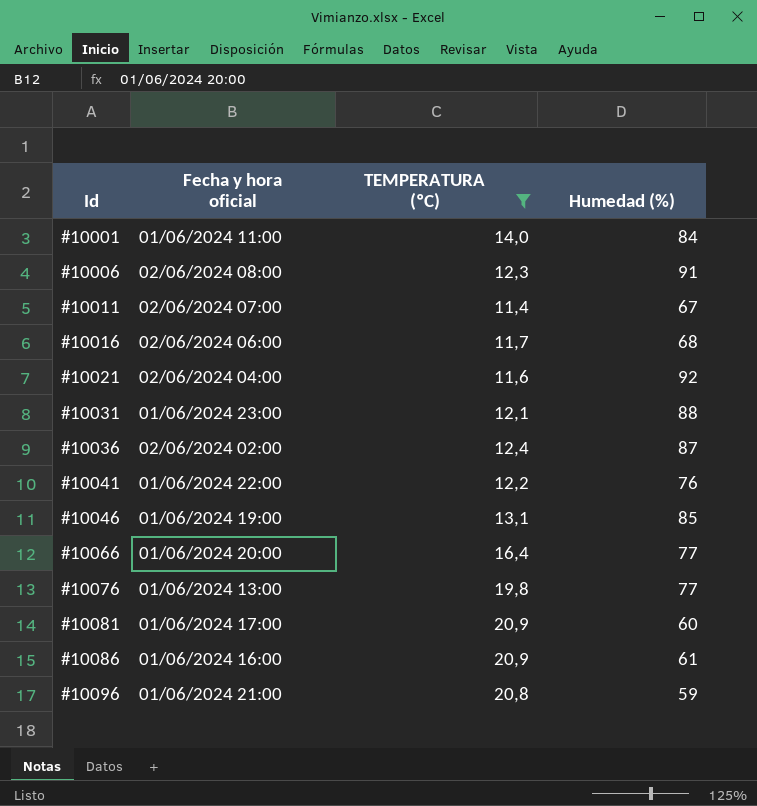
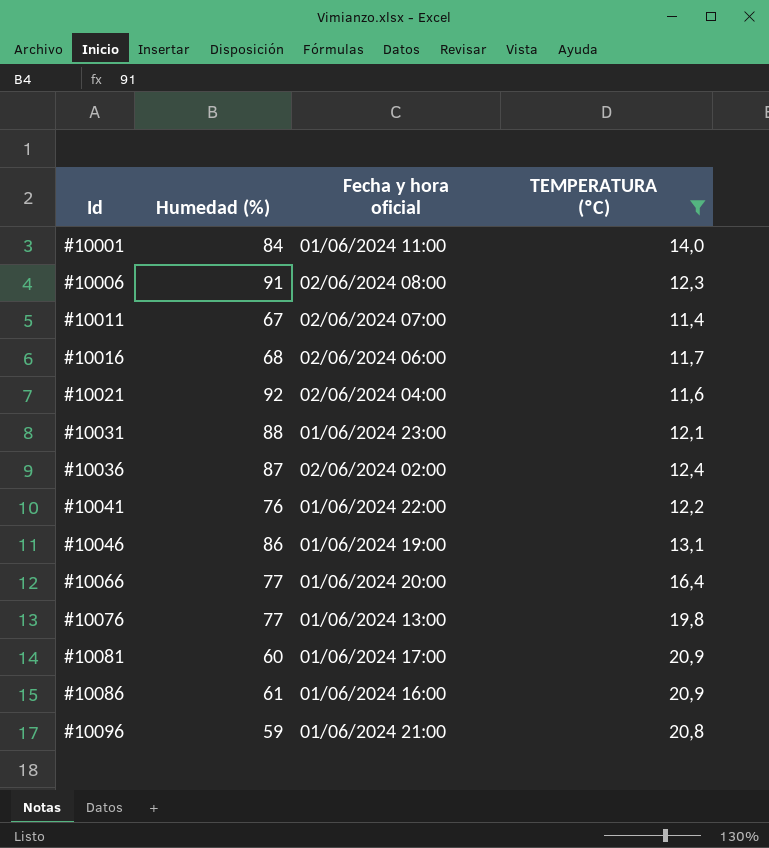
column Humedad (%) | position: 4 -> 2
#10046 | Humedad (%): 85 -> 86

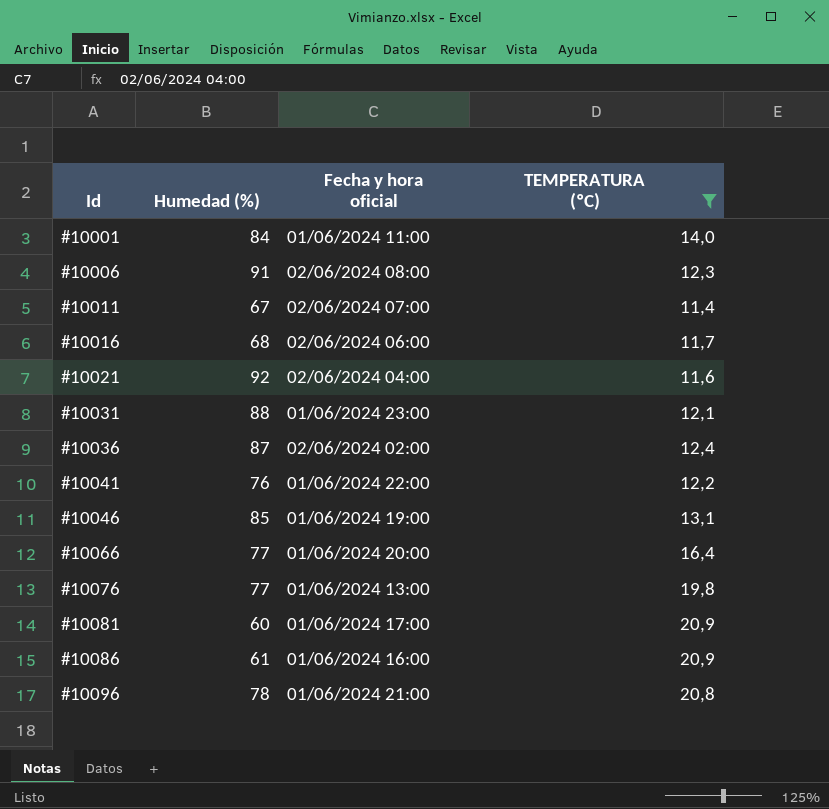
#10046 | Humedad (%): 86 -> 85
#10096 | Humedad (%): 59 -> 78

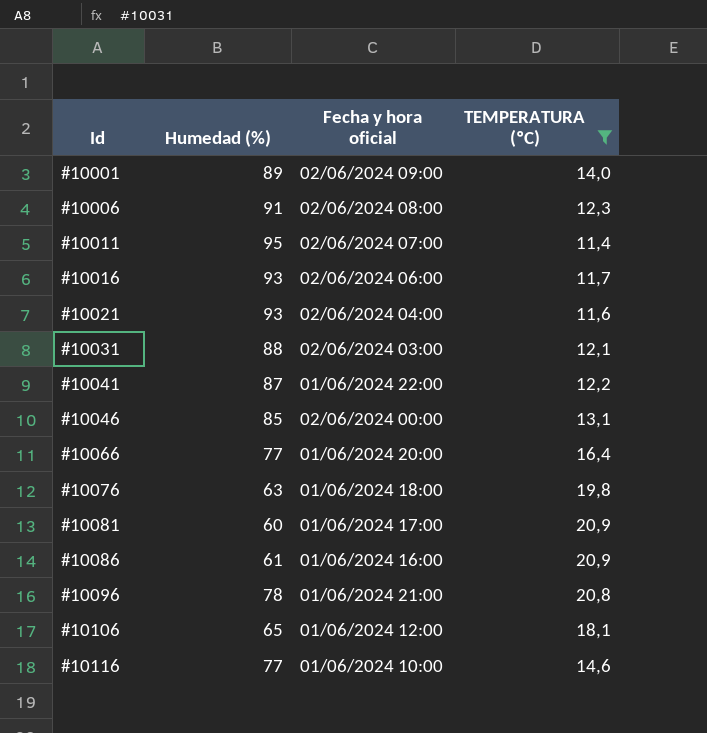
row #10036: 87 | 02/06/2024 02:00 | 12,4 -> none
#10001 | Humedad (%): 84 -> 89
#10001 | Fecha y hora oficial: 01/06/2024 11:00 -> 02/06/2024 09:00
#10011 | Humedad (%): 67 -> 95
#10016 | Humedad (%): 68 -> 93
#10021 | Humedad (%): 92 -> 93
#10031 | Fecha y hora oficial: 01/06/2024 23:00 -> 02/06/2024 03:00
#10041 | Humedad (%): 76 -> 87
#10046 | Fecha y hora oficial: 01/06/2024 19:00 -> 02/06/2024 00:00
#10076 | Humedad (%): 77 -> 63
#10076 | Fecha y hora oficial: 01/06/2024 13:00 -> 01/06/2024 18:00
row #10106: none -> 65 | 01/06/2024 12:00 | 18,1
row #10116: none -> 77 | 01/06/2024 10:00 | 14,6

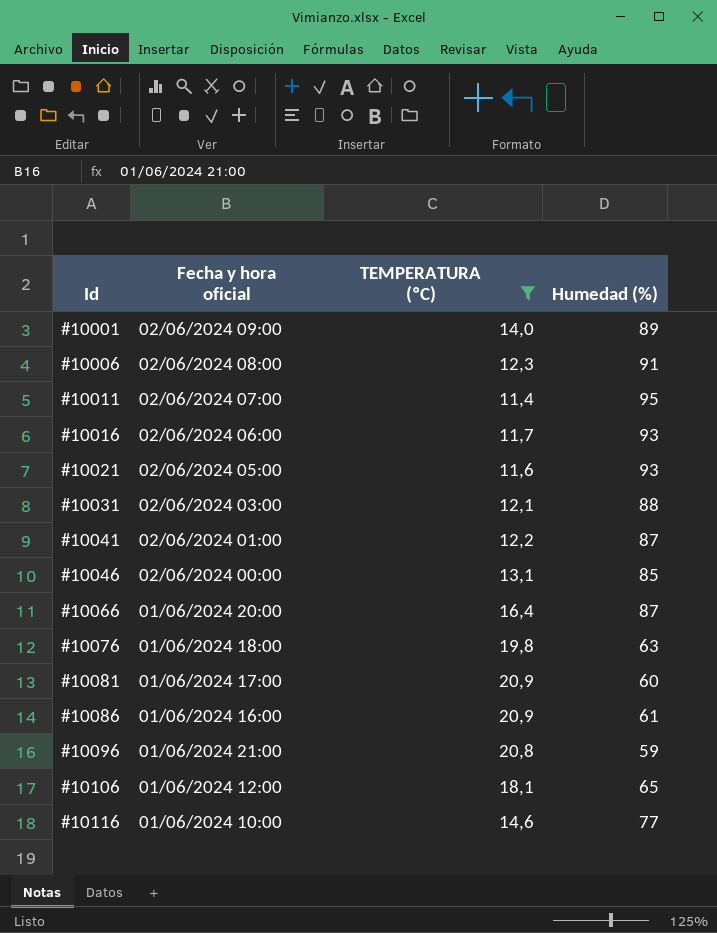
column Humedad (%) | position: 2 -> 4
#10021 | Fecha y hora oficial: 02/06/2024 04:00 -> 02/06/2024 05:00
#10041 | Fecha y hora oficial: 01/06/2024 22:00 -> 02/06/2024 01:00
#10066 | Humedad (%): 77 -> 87
#10096 | Humedad (%): 78 -> 59

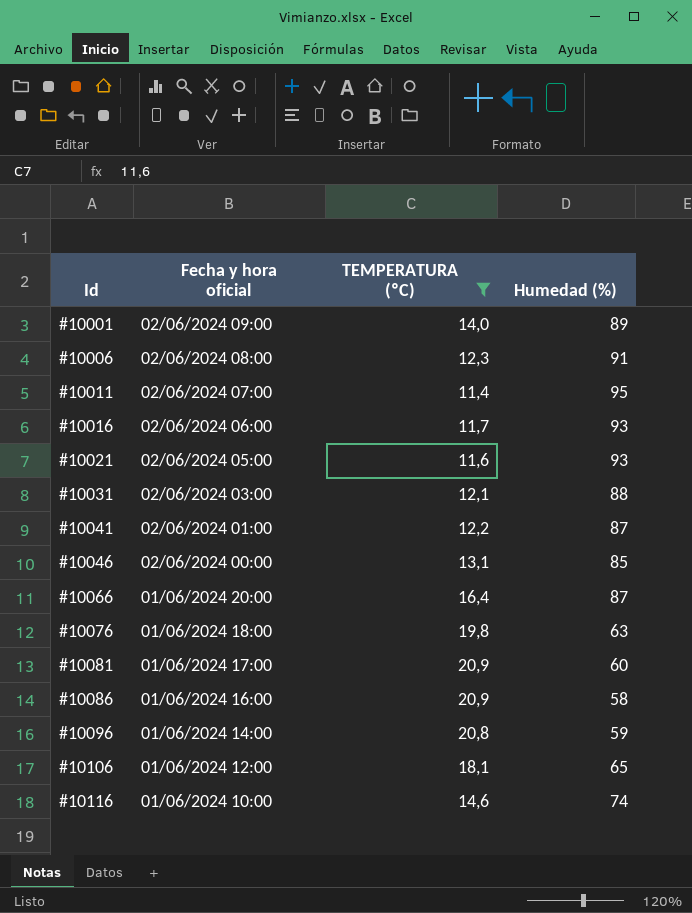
#10086 | Humedad (%): 61 -> 58
#10096 | Fecha y hora oficial: 01/06/2024 21:00 -> 01/06/2024 14:00
#10116 | Humedad (%): 77 -> 74

